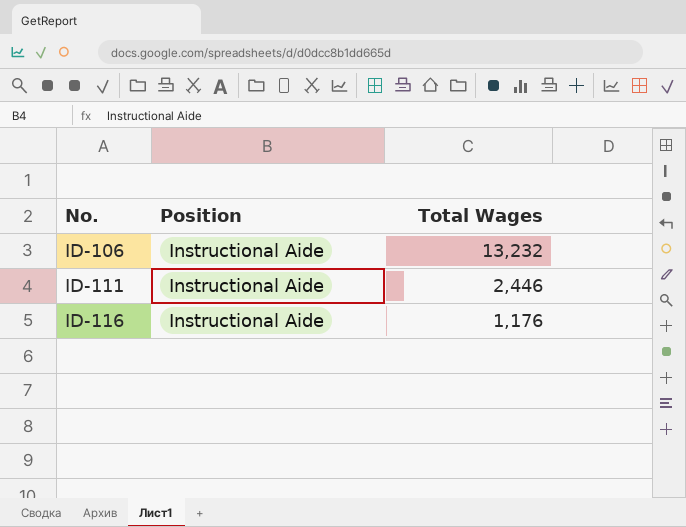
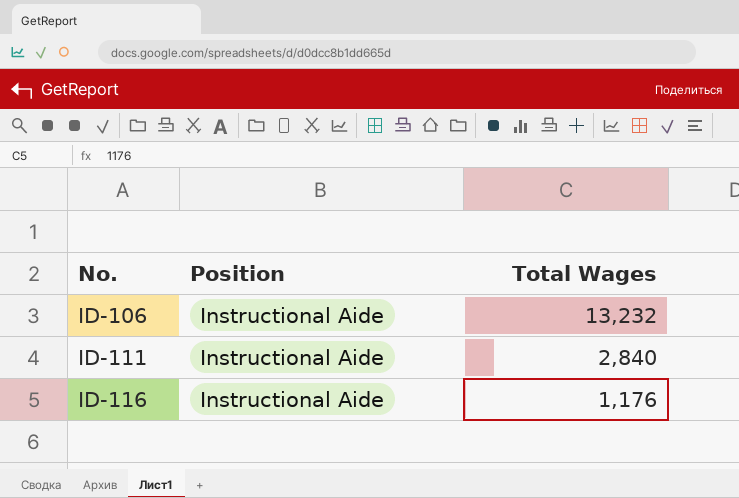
ID-111 | Total Wages: 2,446 -> 2,840

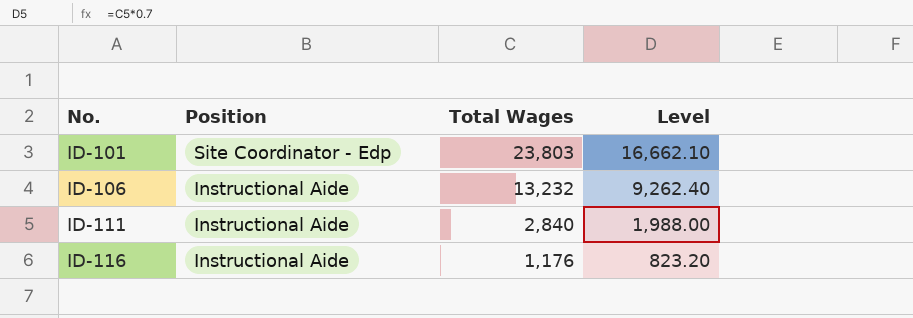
column Level | formula: none -> [Total Wages] * 0.7
row ID-101: none -> Site Coordinator - Edp | 23,803 | 16,662.10

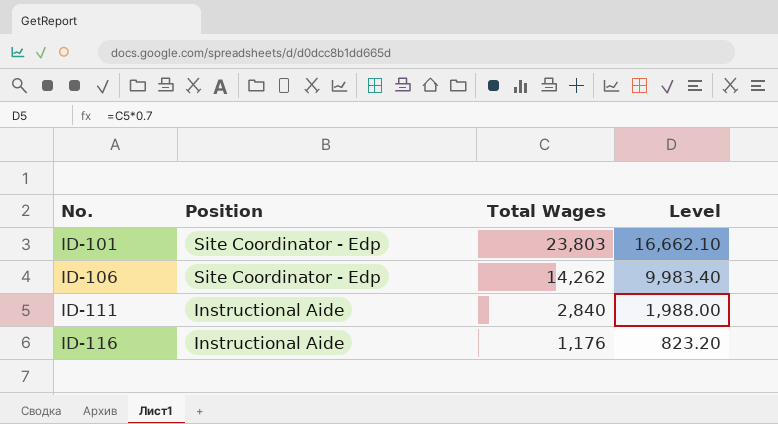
ID-106 | Position: Instructional Aide -> Site Coordinator - Edp
ID-106 | Total Wages: 13,232 -> 14,262
ID-106 | Level: 9,262.40 -> 9,983.40

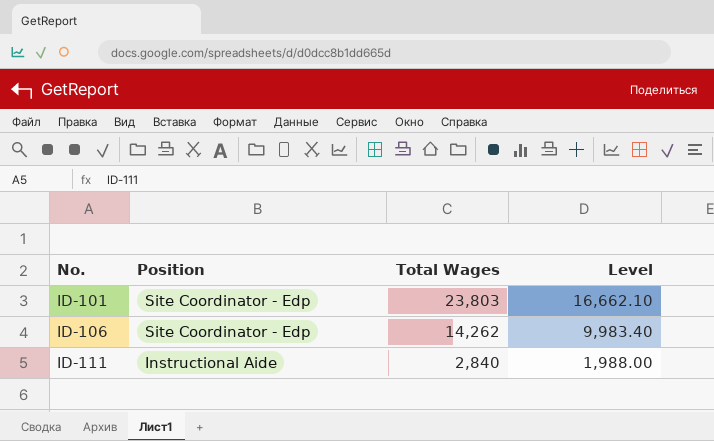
row ID-116: Instructional Aide | 1,176 | 823.20 -> none

